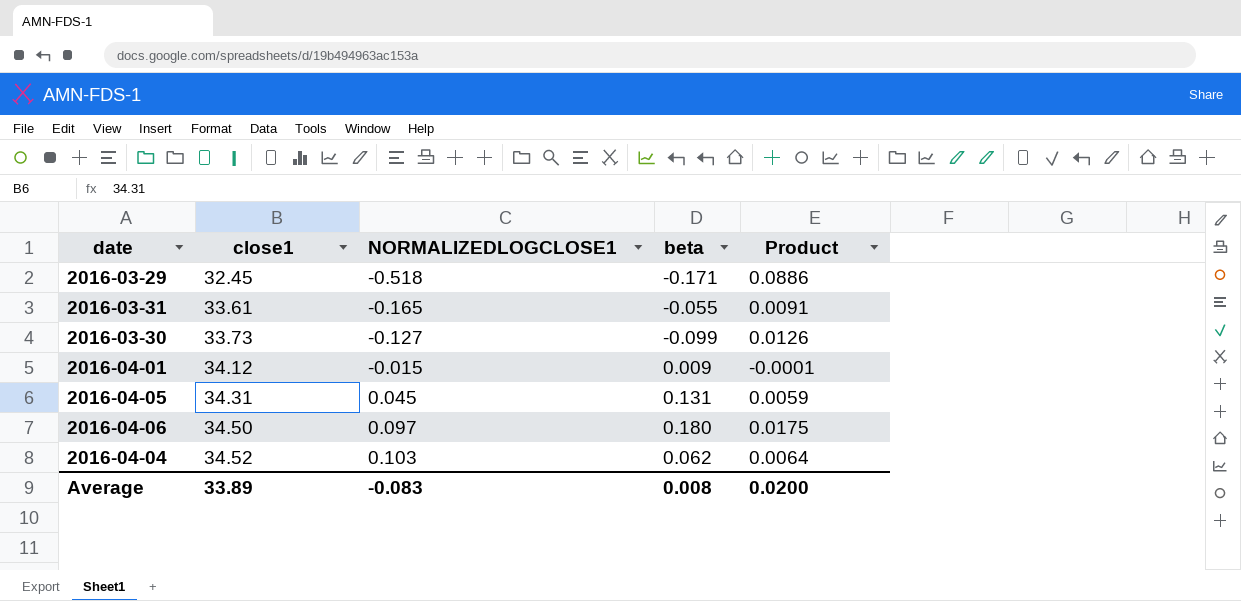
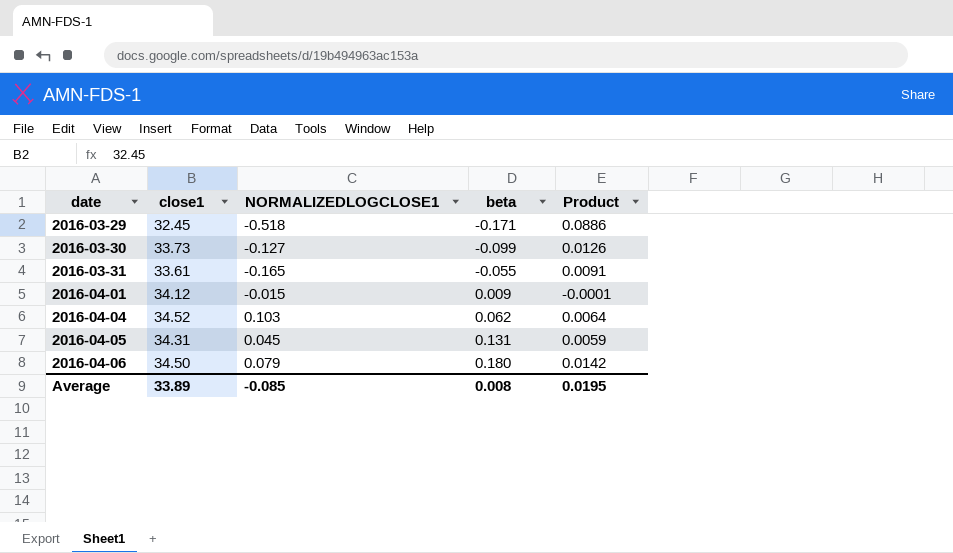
row order: close1 ascending -> date ascending
2016-04-06 | NORMALIZEDLOGCLOSE1: 0.097 -> 0.079
2016-04-06 | Product: 0.0175 -> 0.0142
Average | NORMALIZEDLOGCLOSE1: -0.083 -> -0.085
Average | Product: 0.0200 -> 0.0195

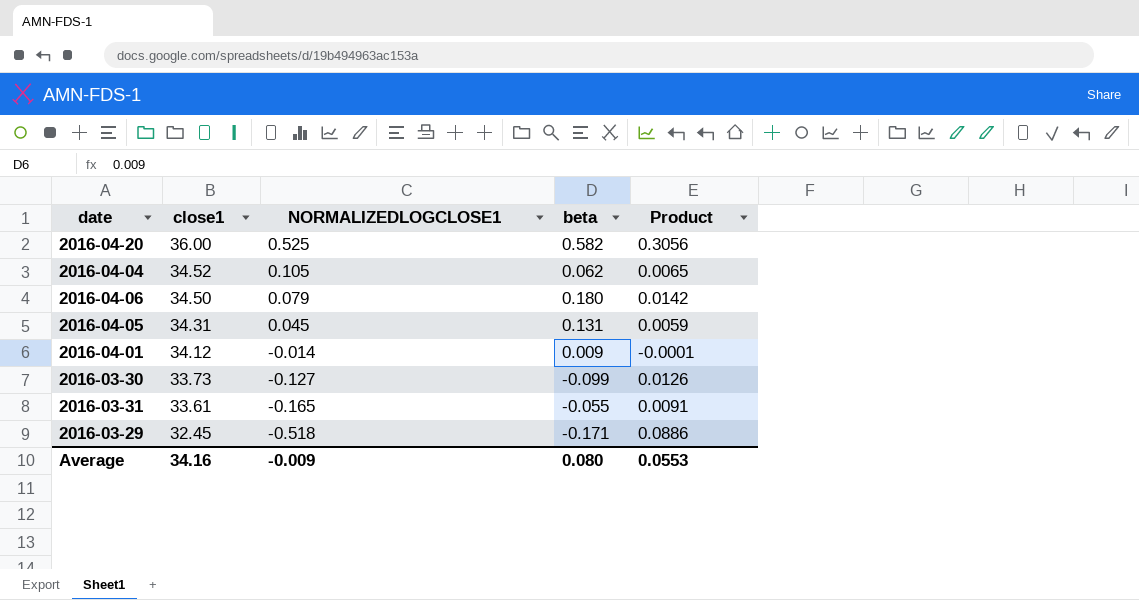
row order: date ascending -> close1 descending
row 2016-04-20: none -> 36.00 | 0.525 | 0.582 | 0.3056
2016-04-04 | NORMALIZEDLOGCLOSE1: 0.103 -> 0.105
2016-04-04 | Product: 0.0064 -> 0.0065
2016-04-01 | NORMALIZEDLOGCLOSE1: -0.015 -> -0.014
Average | close1: 33.89 -> 34.16
Average | NORMALIZEDLOGCLOSE1: -0.085 -> -0.009
Average | beta: 0.008 -> 0.080
Average | Product: 0.0195 -> 0.0553

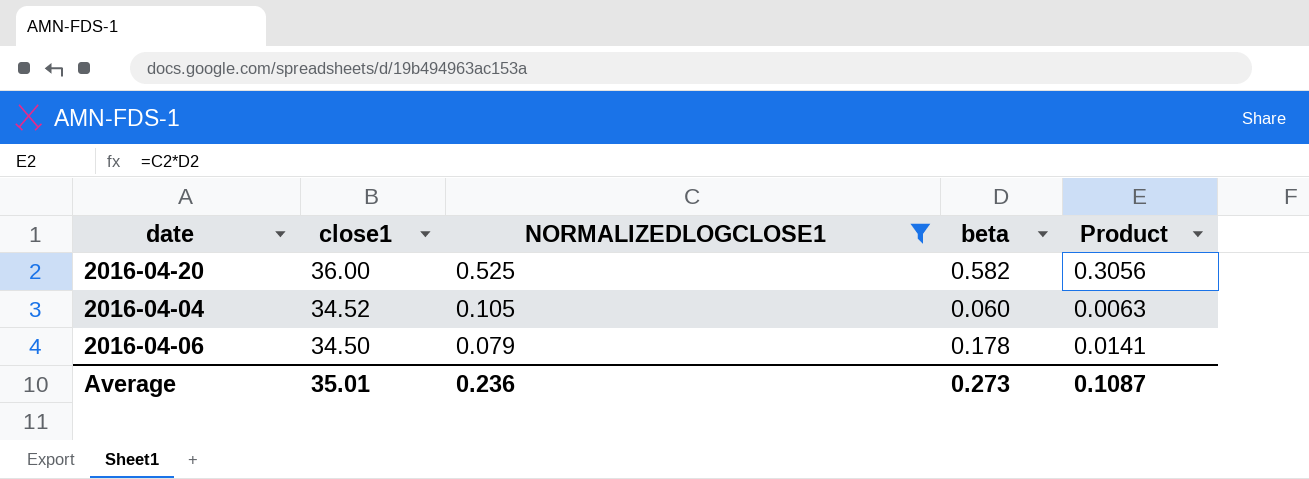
filter: none -> NORMALIZEDLOGCLOSE1 >= 0.079
2016-04-04 | beta: 0.062 -> 0.060
2016-04-04 | Product: 0.0065 -> 0.0063
2016-04-06 | beta: 0.180 -> 0.178
2016-04-06 | Product: 0.0142 -> 0.0141
Average | close1: 34.16 -> 35.01
Average | NORMALIZEDLOGCLOSE1: -0.009 -> 0.236
Average | beta: 0.080 -> 0.273
Average | Product: 0.0553 -> 0.1087

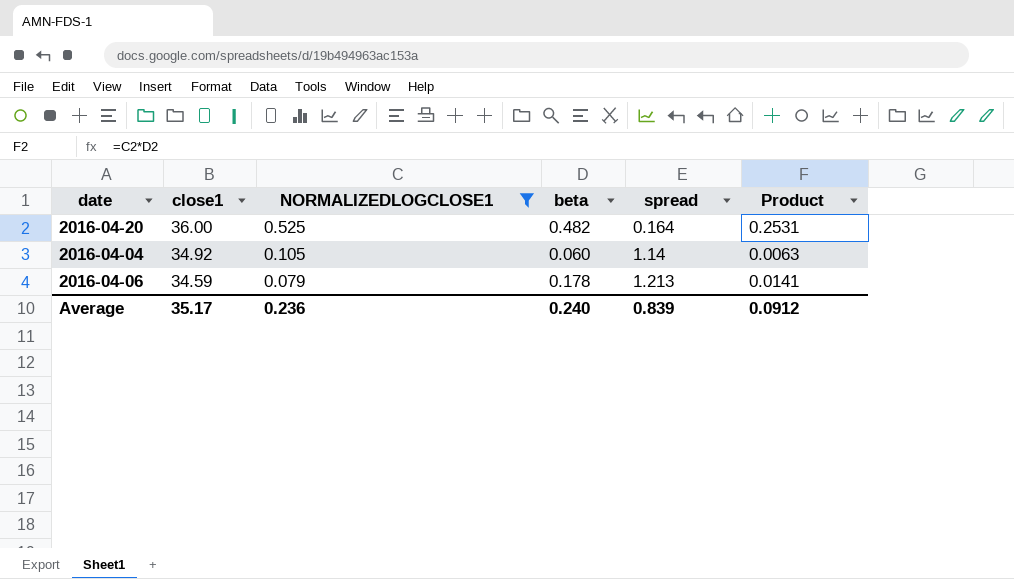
column spread | position: none -> 5
2016-04-20 | beta: 0.582 -> 0.482
2016-04-20 | Product: 0.3056 -> 0.2531
2016-04-04 | close1: 34.52 -> 34.92
2016-04-06 | close1: 34.50 -> 34.59
Average | close1: 35.01 -> 35.17
Average | beta: 0.273 -> 0.240
Average | Product: 0.1087 -> 0.0912

